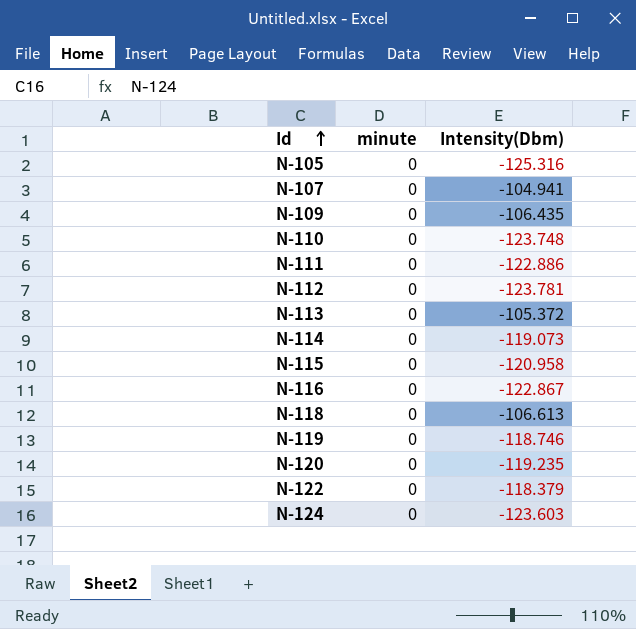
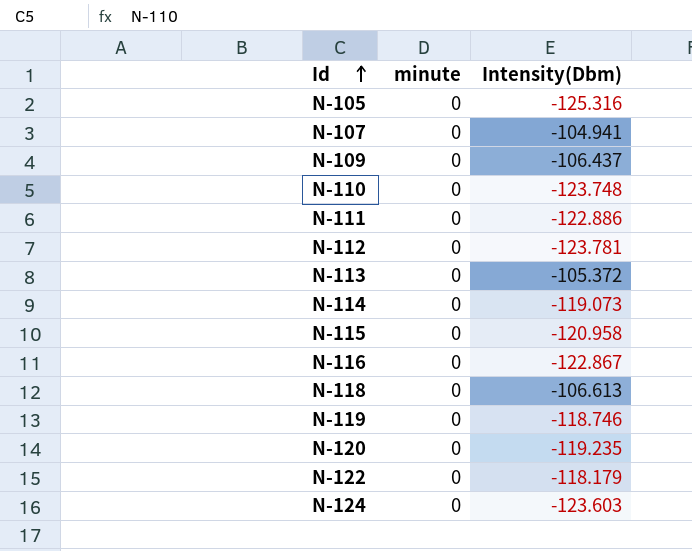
N-109 | Intensity(Dbm): -106.435 -> -106.437
N-122 | Intensity(Dbm): -118.379 -> -118.179

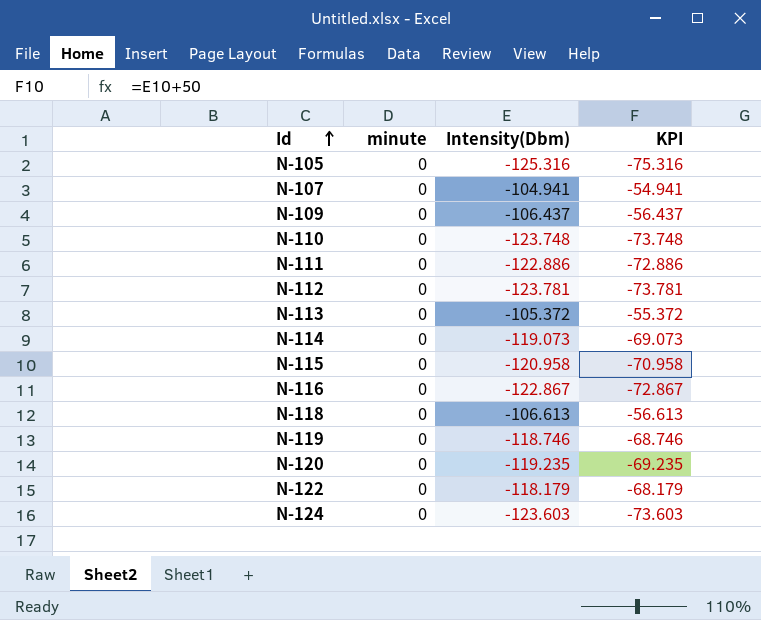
column KPI | formula: none -> [Intensity(Dbm)] + 50

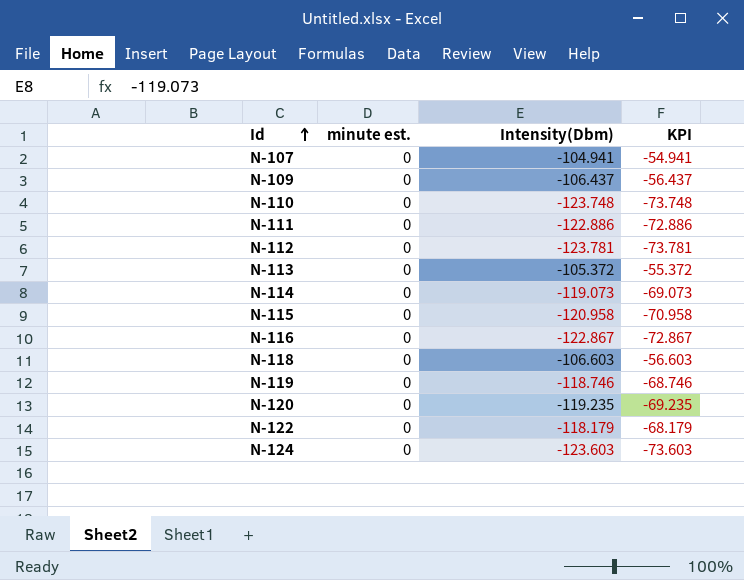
column name: minute -> minute est.
row N-105: 0 | -125.316 | -75.316 -> none
N-118 | Intensity(Dbm): -106.613 -> -106.603
N-118 | KPI: -56.613 -> -56.603

